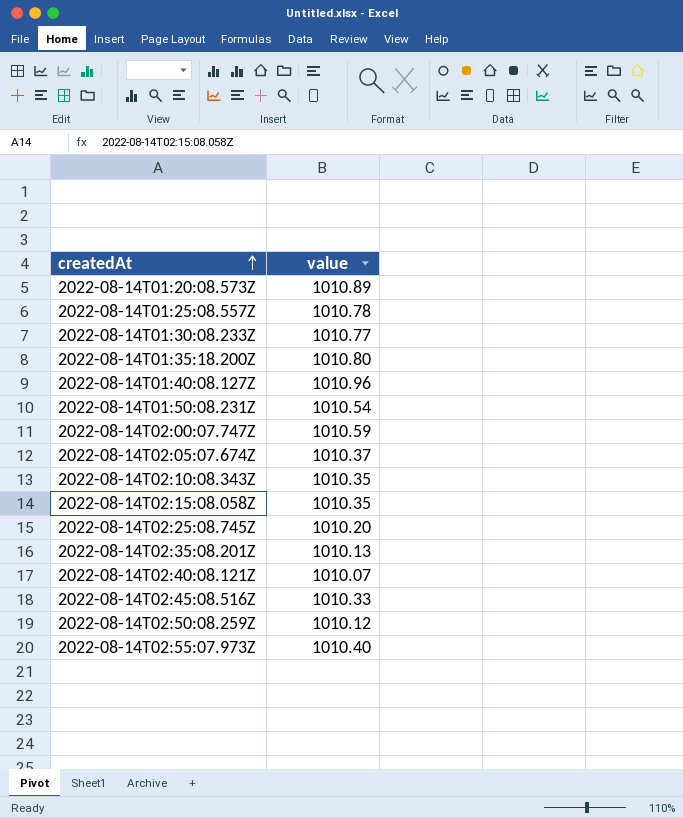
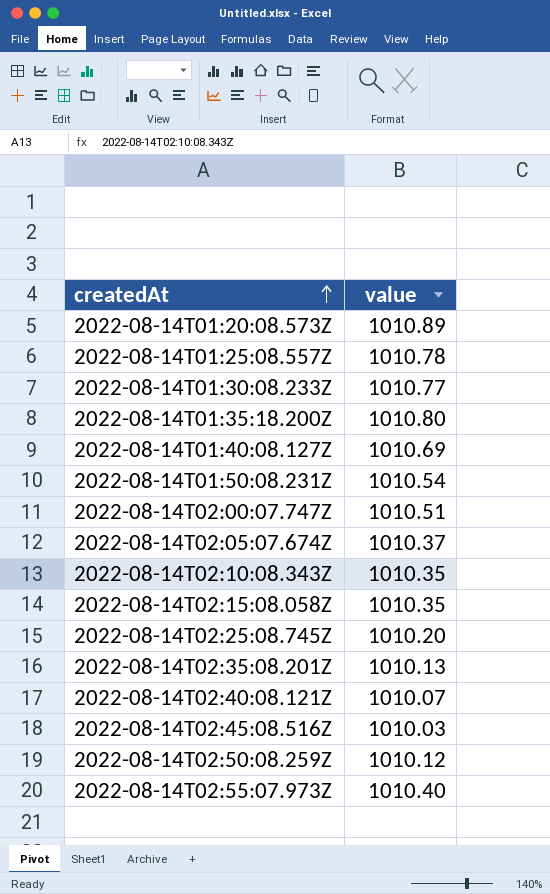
2022-08-14T01:40:08.127Z | value: 1010.96 -> 1010.69
2022-08-14T02:00:07.747Z | value: 1010.59 -> 1010.51
2022-08-14T02:45:08.516Z | value: 1010.33 -> 1010.03

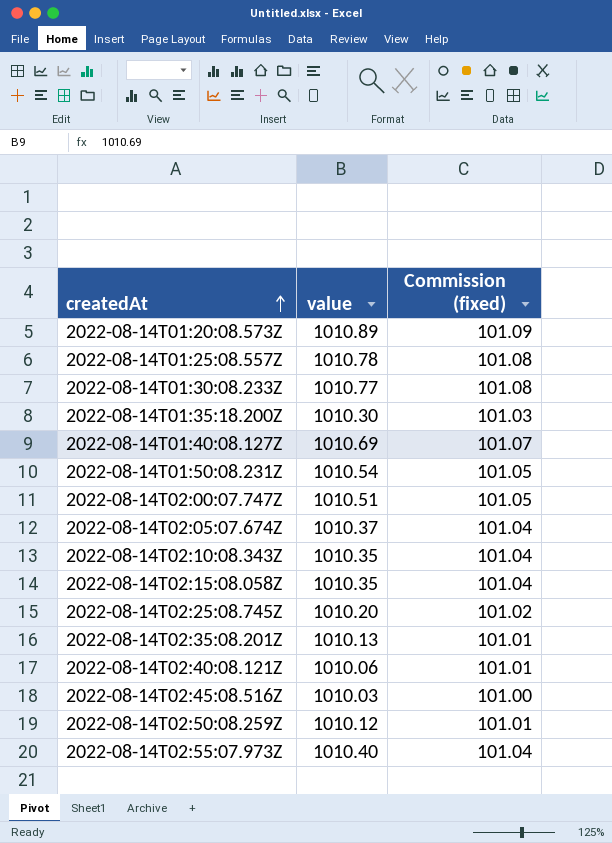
column Commission (fixed) | formula: none -> [value] * 0.1
2022-08-14T01:35:18.200Z | value: 1010.80 -> 1010.30
2022-08-14T02:40:08.121Z | value: 1010.07 -> 1010.06

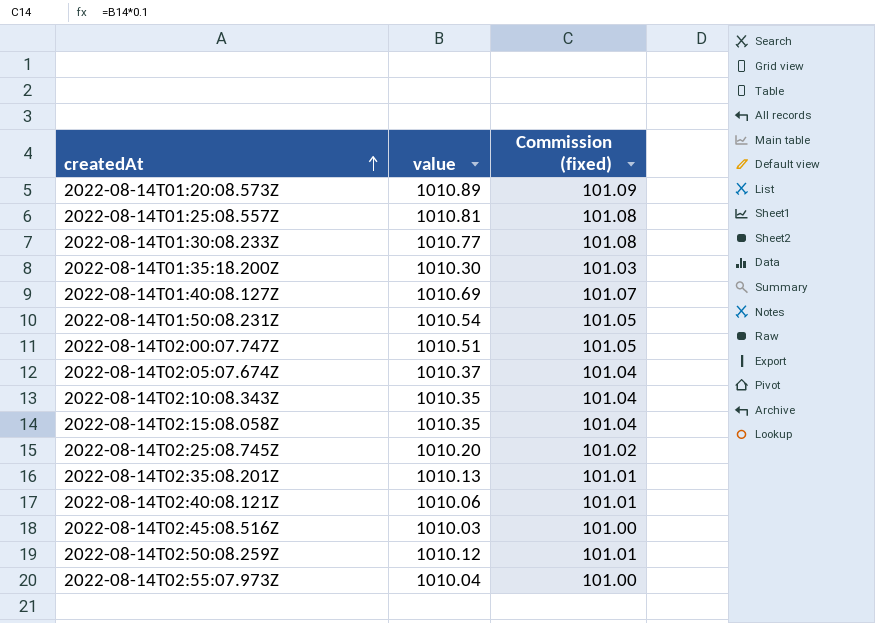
2022-08-14T01:25:08.557Z | value: 1010.78 -> 1010.81
2022-08-14T02:55:07.973Z | value: 1010.40 -> 1010.04
2022-08-14T02:55:07.973Z | Commission (fixed): 101.04 -> 101.00

